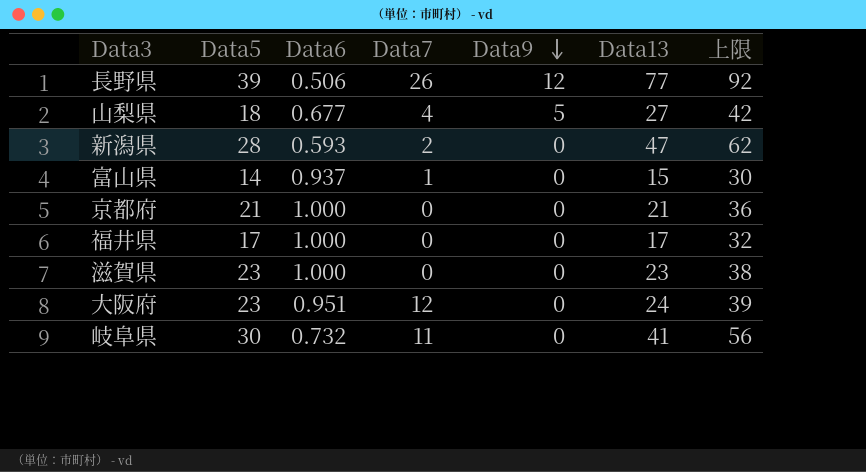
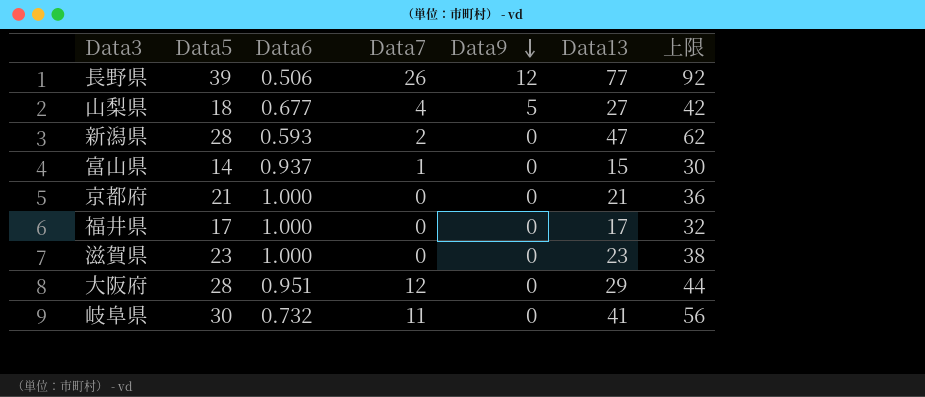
大阪府 | Data5: 23 -> 28
大阪府 | Data13: 24 -> 29
大阪府 | 上限: 39 -> 44

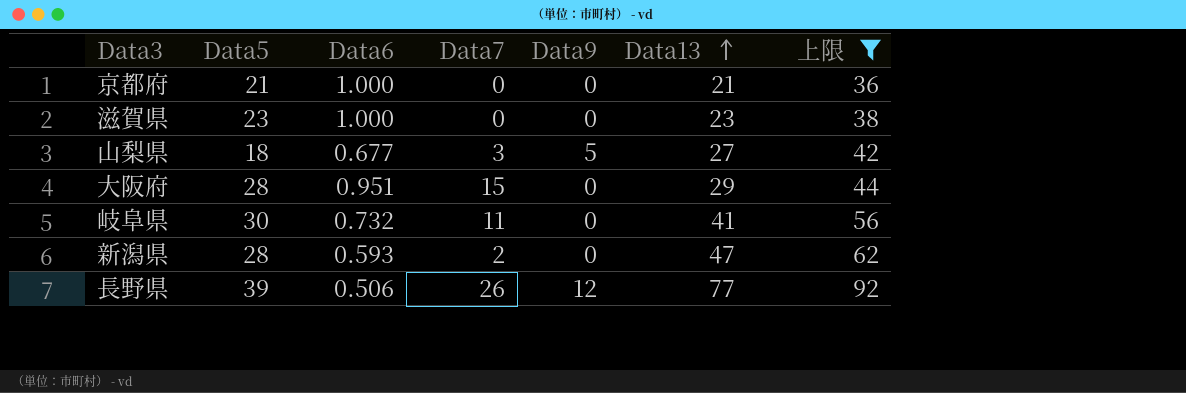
filter: none -> 上限 >= 36
row order: Data9 descending -> Data13 ascending
山梨県 | Data7: 4 -> 3
大阪府 | Data7: 12 -> 15

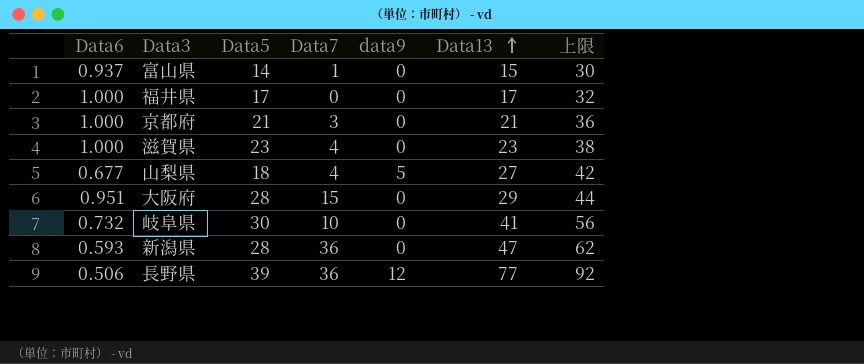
filter: 上限 >= 36 -> none
column Data6 | position: 3 -> 1
column name: Data9 -> data9
京都府 | Data7: 0 -> 3
滋賀県 | Data7: 0 -> 4
山梨県 | Data7: 3 -> 4
岐阜県 | Data7: 11 -> 10
新潟県 | Data7: 2 -> 36
長野県 | Data7: 26 -> 36

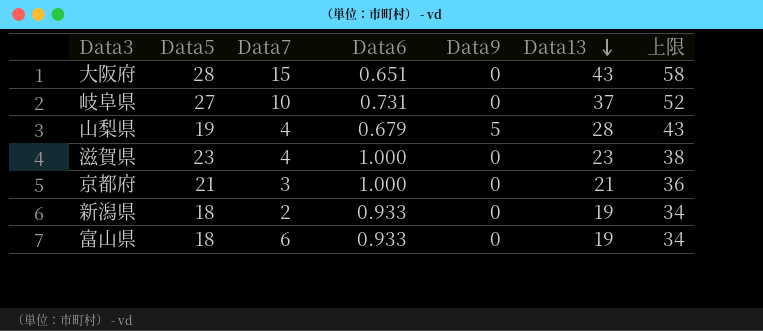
row order: Data13 ascending -> Data13 descending
column Data6 | position: 1 -> 4
column name: data9 -> Data9
row 福井県: 1.000 | 17 | 0 | 0 | 17 | 32 -> none
row 長野県: 0.506 | 39 | 36 | 12 | 77 | 92 -> none
大阪府 | Data6: 0.951 -> 0.651
大阪府 | Data13: 29 -> 43
大阪府 | 上限: 44 -> 58
岐阜県 | Data5: 30 -> 27
岐阜県 | Data6: 0.732 -> 0.731
岐阜県 | Data13: 41 -> 37
岐阜県 | 上限: 56 -> 52
山梨県 | Data5: 18 -> 19
山梨県 | Data6: 0.677 -> 0.679
山梨県 | Data13: 27 -> 28
山梨県 | 上限: 42 -> 43
新潟県 | Data5: 28 -> 18
新潟県 | Data7: 36 -> 2
新潟県 | Data6: 0.593 -> 0.933
新潟県 | Data13: 47 -> 19
新潟県 | 上限: 62 -> 34
富山県 | Data5: 14 -> 18
富山県 | Data7: 1 -> 6
富山県 | Data6: 0.937 -> 0.933
富山県 | Data13: 15 -> 19
富山県 | 上限: 30 -> 34

